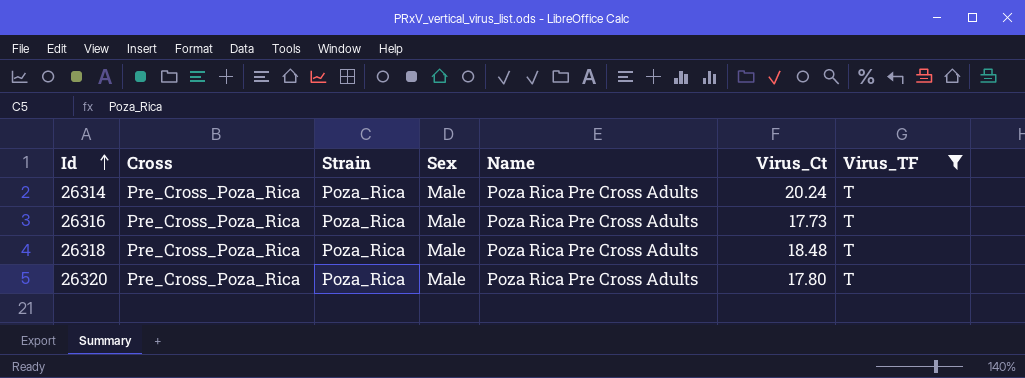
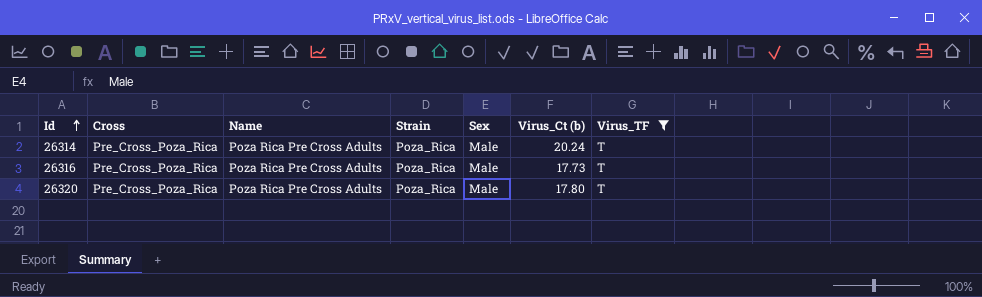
column Name | position: 5 -> 3
column name: Virus_Ct -> Virus_Ct (b)
row 26318: Pre_Cross_Poza_Rica | Poza_Rica | Male | Poza Rica Pre Cross Adults | 18.48 | T -> none

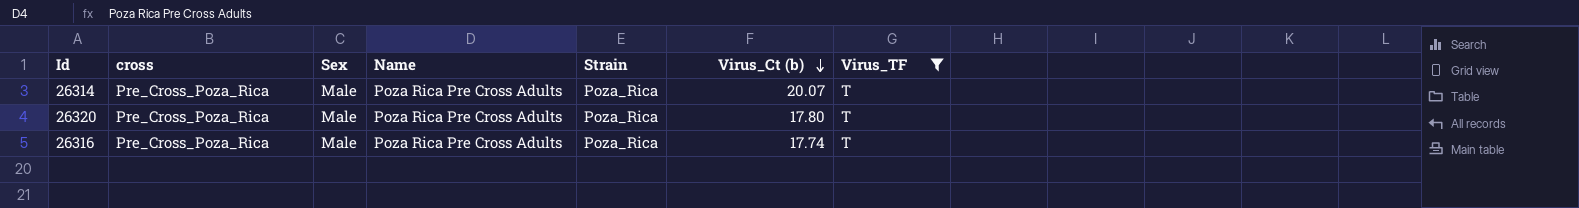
row order: Id ascending -> Virus_Ct (b) descending
column name: Cross -> cross
column Sex | position: 5 -> 3
26314 | Virus_Ct (b): 20.24 -> 20.07
26316 | Virus_Ct (b): 17.73 -> 17.74

